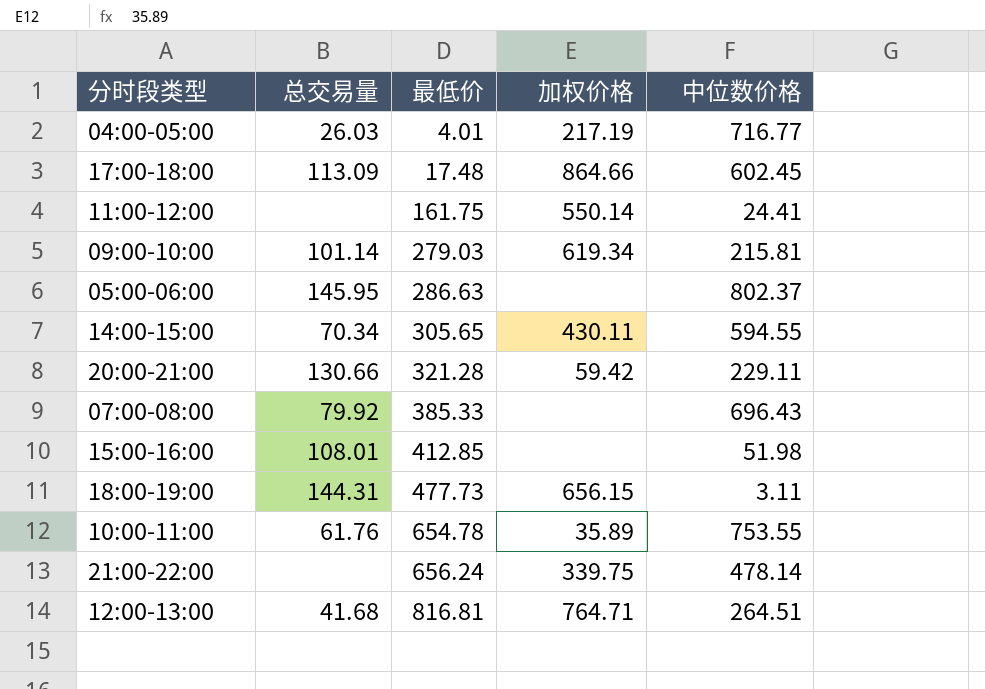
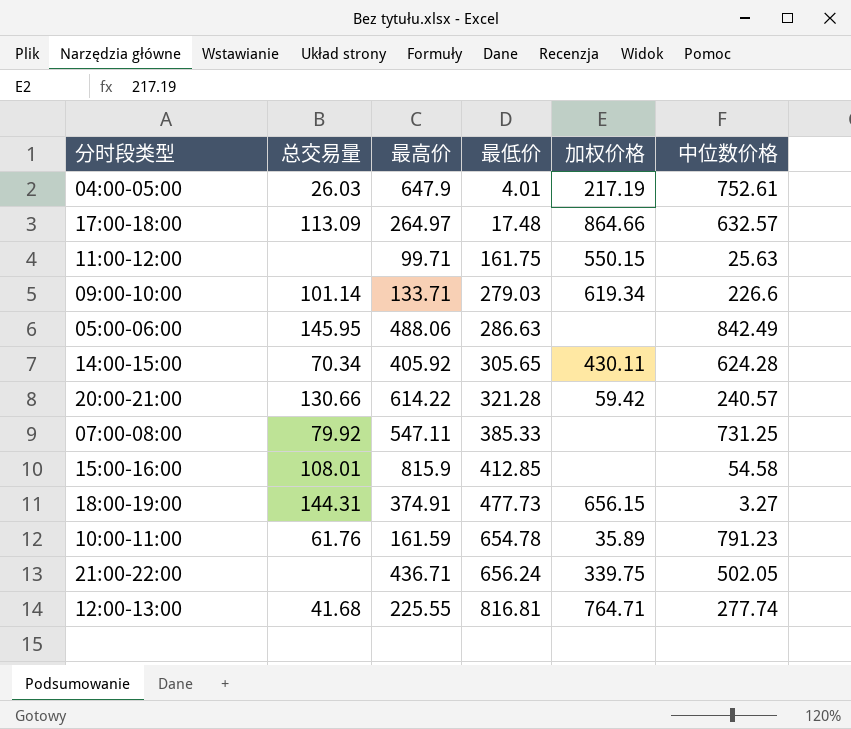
column 最高价 | position: none -> 3
04:00-05:00 | 中位数价格: 716.77 -> 752.61
17:00-18:00 | 中位数价格: 602.45 -> 632.57
11:00-12:00 | 加权价格: 550.14 -> 550.15
11:00-12:00 | 中位数价格: 24.41 -> 25.63
09:00-10:00 | 中位数价格: 215.81 -> 226.6
05:00-06:00 | 中位数价格: 802.37 -> 842.49
14:00-15:00 | 中位数价格: 594.55 -> 624.28
20:00-21:00 | 中位数价格: 229.11 -> 240.57
07:00-08:00 | 中位数价格: 696.43 -> 731.25
15:00-16:00 | 中位数价格: 51.98 -> 54.58
18:00-19:00 | 中位数价格: 3.11 -> 3.27
10:00-11:00 | 中位数价格: 753.55 -> 791.23
21:00-22:00 | 中位数价格: 478.14 -> 502.05
12:00-13:00 | 中位数价格: 264.51 -> 277.74

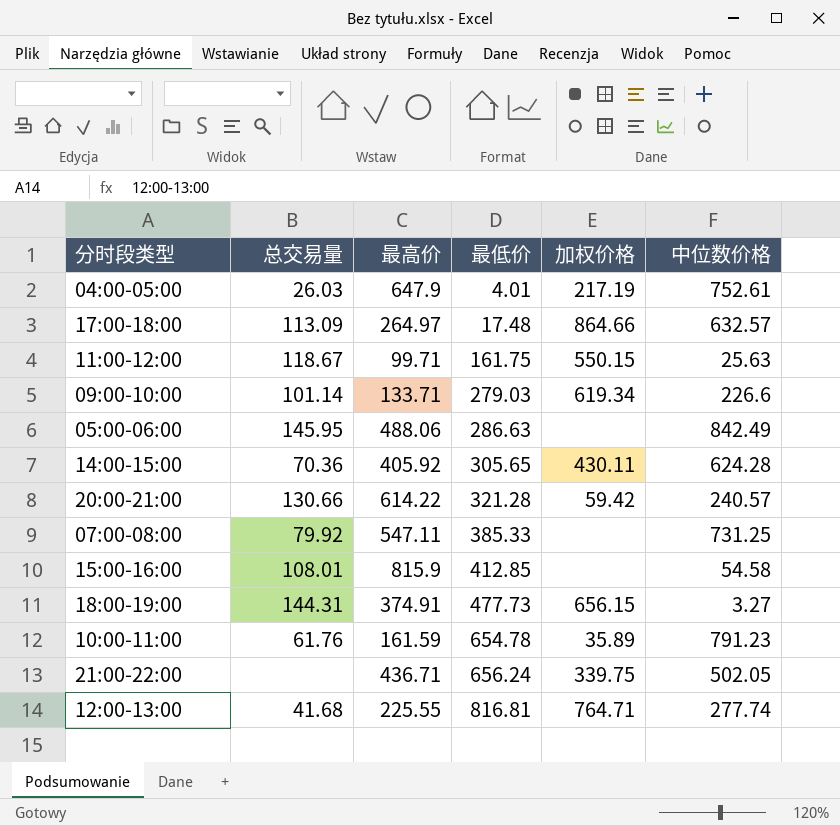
11:00-12:00 | 总交易量: none -> 118.67
14:00-15:00 | 总交易量: 70.34 -> 70.36

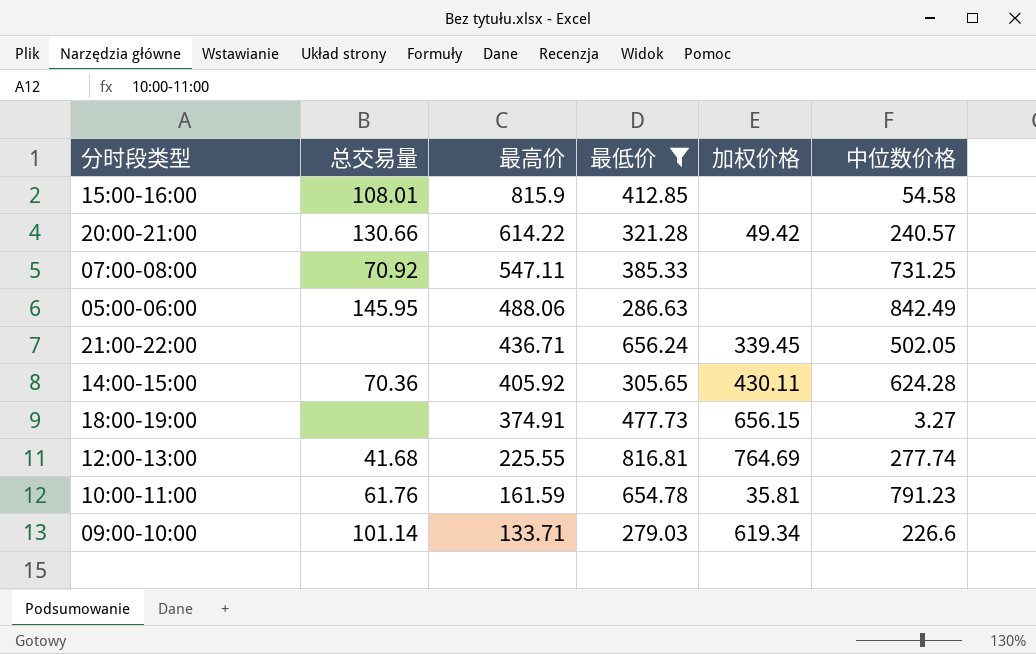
filter: none -> 最低价 >= 279.03
row order: 最低价 ascending -> 最高价 descending
20:00-21:00 | 加权价格: 59.42 -> 49.42
07:00-08:00 | 总交易量: 79.92 -> 70.92
21:00-22:00 | 加权价格: 339.75 -> 339.45
18:00-19:00 | 总交易量: 144.31 -> none
12:00-13:00 | 加权价格: 764.71 -> 764.69
10:00-11:00 | 加权价格: 35.89 -> 35.81

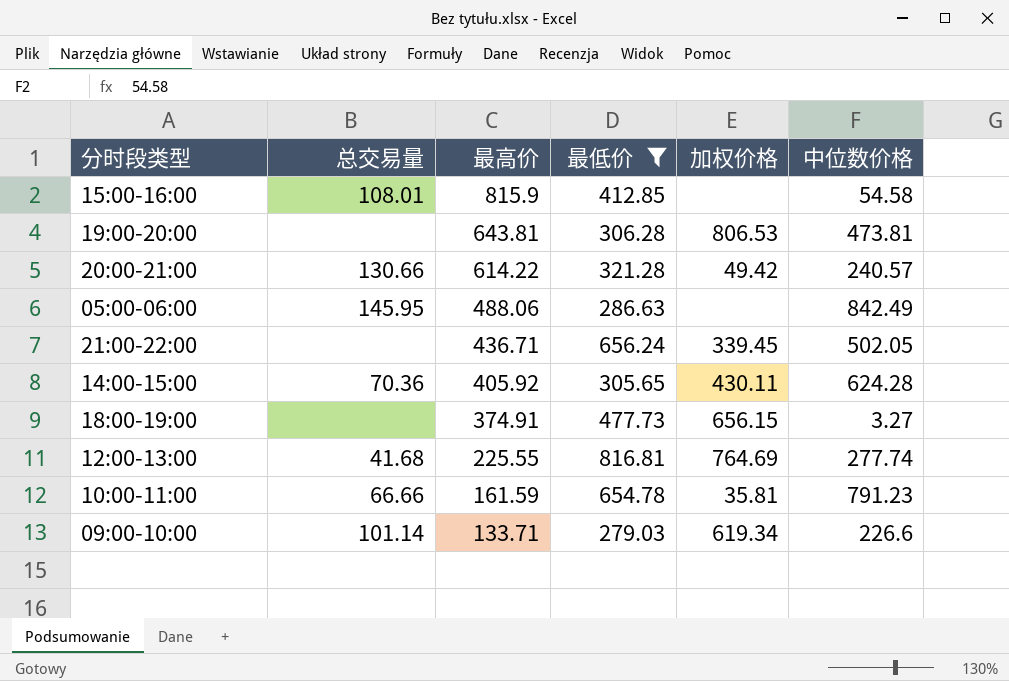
row 07:00-08:00: 70.92 | 547.11 | 385.33 | none | 731.25 -> none
row 19:00-20:00: none -> none | 643.81 | 306.28 | 806.53 | 473.81
10:00-11:00 | 总交易量: 61.76 -> 66.66

